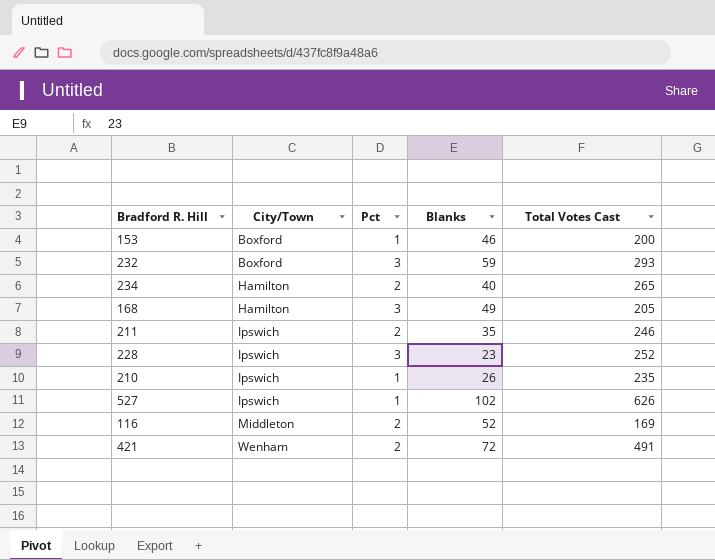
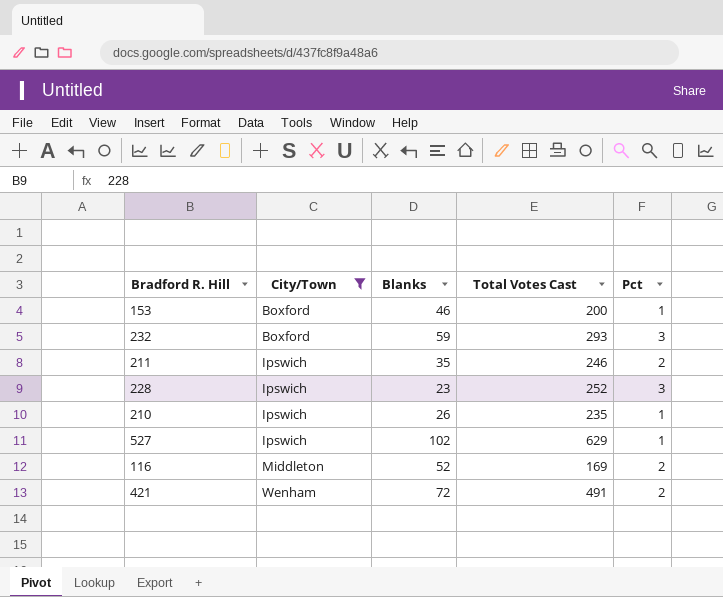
filter: none -> City/Town != Hamilton
column Pct | position: 3 -> 5
527 | Total Votes Cast: 626 -> 629

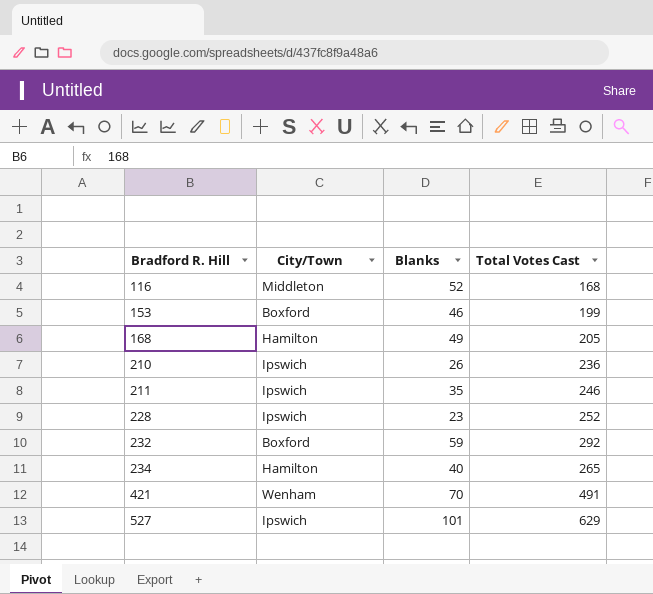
filter: City/Town != Hamilton -> none
row order: City/Town ascending -> Bradford R. Hill ascending
column Pct | position: 5 -> none
116 | Total Votes Cast: 169 -> 168
153 | Total Votes Cast: 200 -> 199
210 | Total Votes Cast: 235 -> 236
232 | Total Votes Cast: 293 -> 292
421 | Blanks: 72 -> 70
527 | Blanks: 102 -> 101

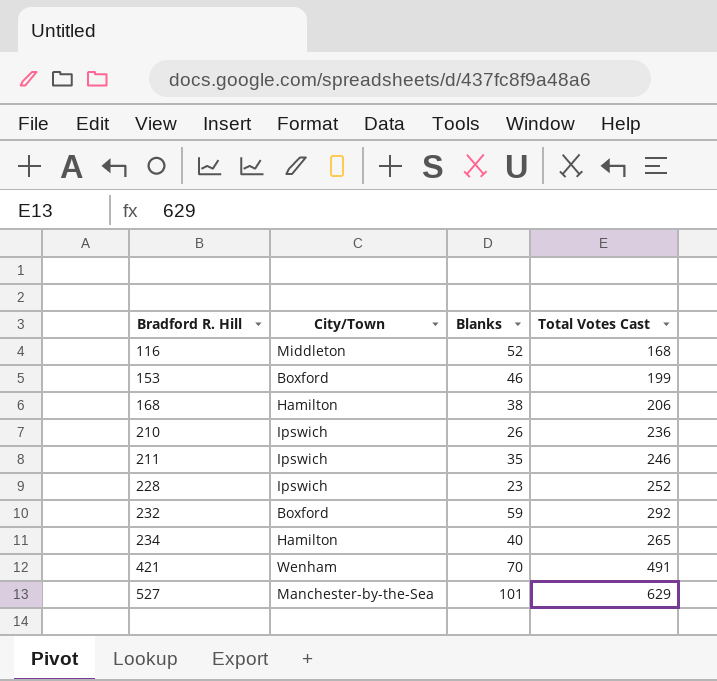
168 | Blanks: 49 -> 38
168 | Total Votes Cast: 205 -> 206
527 | City/Town: Ipswich -> Manchester-by-the-Sea

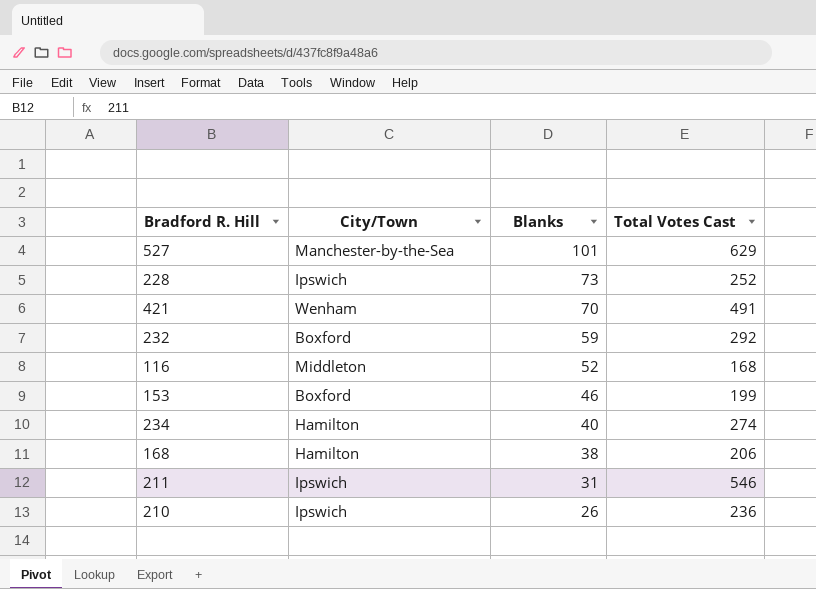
row order: Bradford R. Hill ascending -> Blanks descending
228 | Blanks: 23 -> 73
234 | Total Votes Cast: 265 -> 274
211 | Blanks: 35 -> 31
211 | Total Votes Cast: 246 -> 546

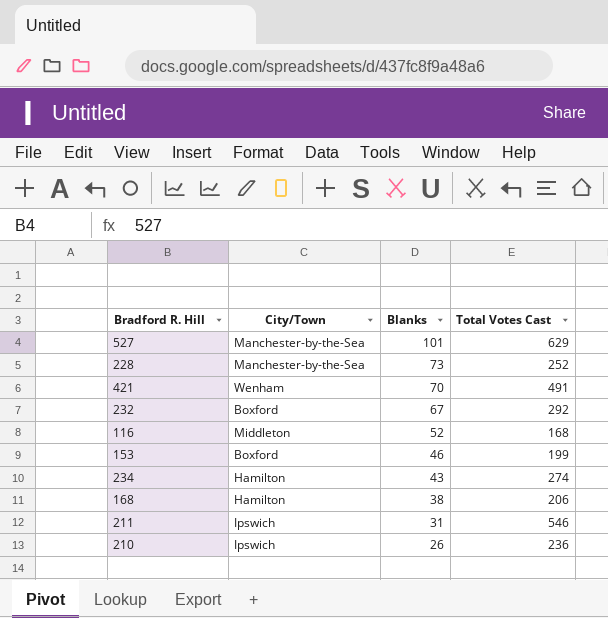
228 | City/Town: Ipswich -> Manchester-by-the-Sea
232 | Blanks: 59 -> 67
234 | Blanks: 40 -> 43

